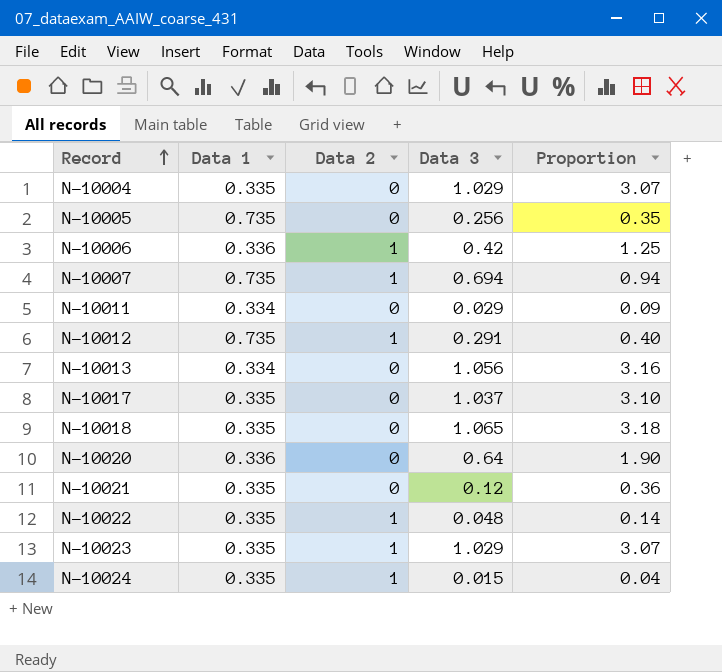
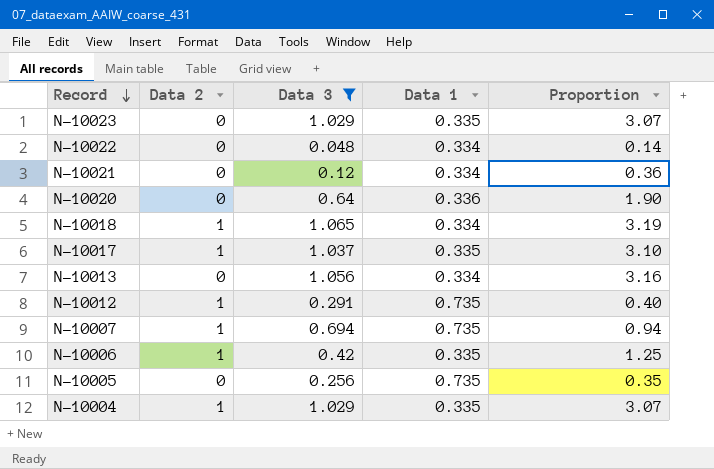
filter: none -> Data 3 >= 0.048
row order: Record ascending -> Record descending
column Data 1 | position: 2 -> 4
N-10023 | Data 2: 1 -> 0
N-10022 | Data 2: 1 -> 0
N-10022 | Data 1: 0.335 -> 0.334
N-10021 | Data 1: 0.335 -> 0.334
N-10018 | Data 2: 0 -> 1
N-10018 | Data 1: 0.335 -> 0.334
N-10018 | Proportion: 3.18 -> 3.19
N-10017 | Data 2: 0 -> 1
N-10006 | Data 1: 0.336 -> 0.335
N-10004 | Data 2: 0 -> 1

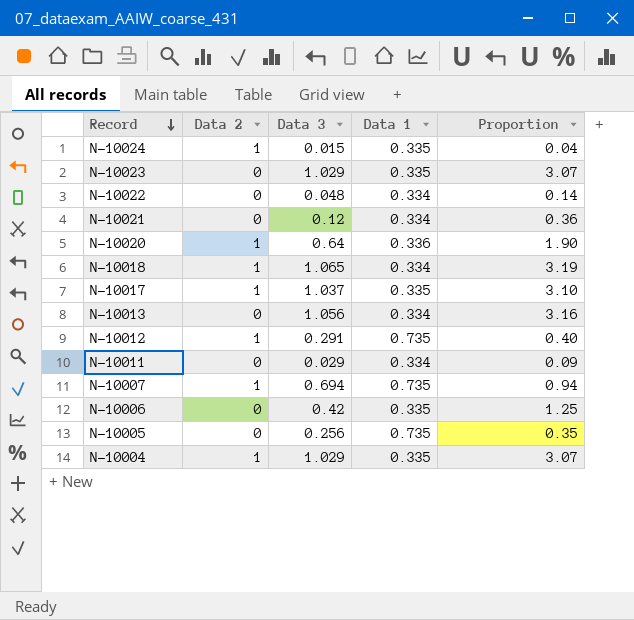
filter: Data 3 >= 0.048 -> none
N-10020 | Data 2: 0 -> 1
N-10006 | Data 2: 1 -> 0

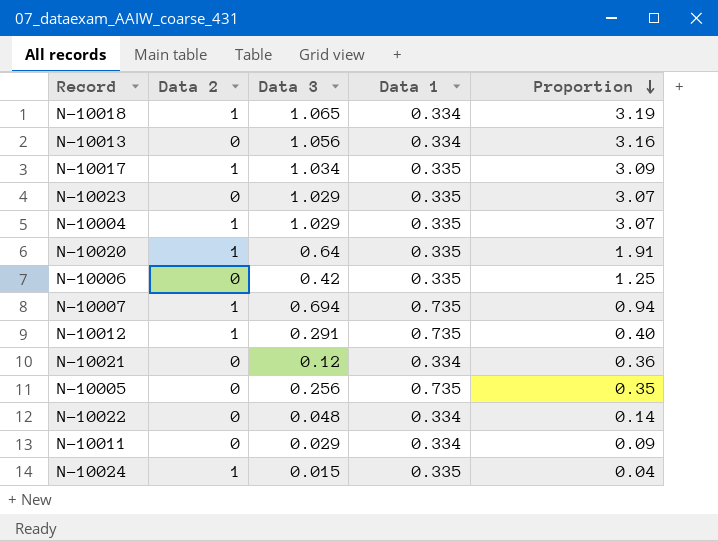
row order: Record descending -> Proportion descending
N-10017 | Data 3: 1.037 -> 1.034
N-10017 | Proportion: 3.10 -> 3.09
N-10020 | Data 1: 0.336 -> 0.335
N-10020 | Proportion: 1.90 -> 1.91

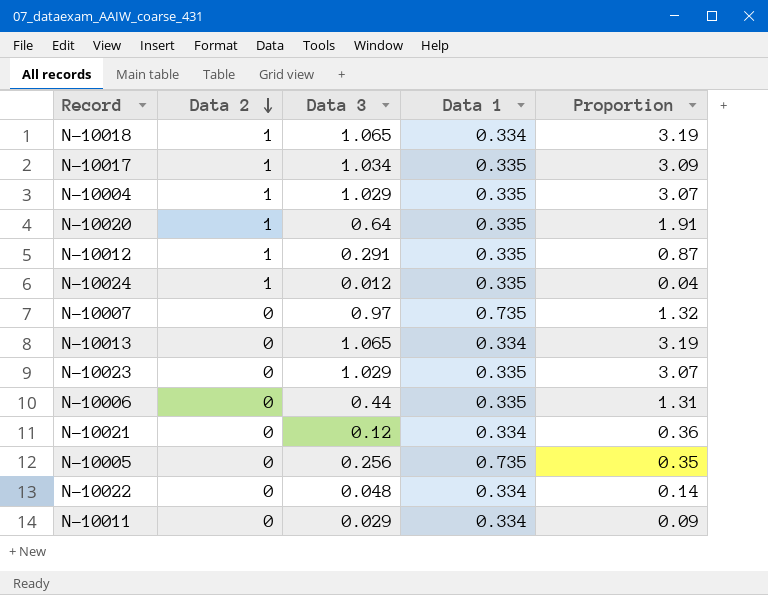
row order: Proportion descending -> Data 2 descending
N-10012 | Data 1: 0.735 -> 0.335
N-10012 | Proportion: 0.40 -> 0.87
N-10024 | Data 3: 0.015 -> 0.012
N-10007 | Data 2: 1 -> 0
N-10007 | Data 3: 0.694 -> 0.97
N-10007 | Proportion: 0.94 -> 1.32
N-10013 | Data 3: 1.056 -> 1.065
N-10013 | Proportion: 3.16 -> 3.19
N-10006 | Data 3: 0.42 -> 0.44
N-10006 | Proportion: 1.25 -> 1.31

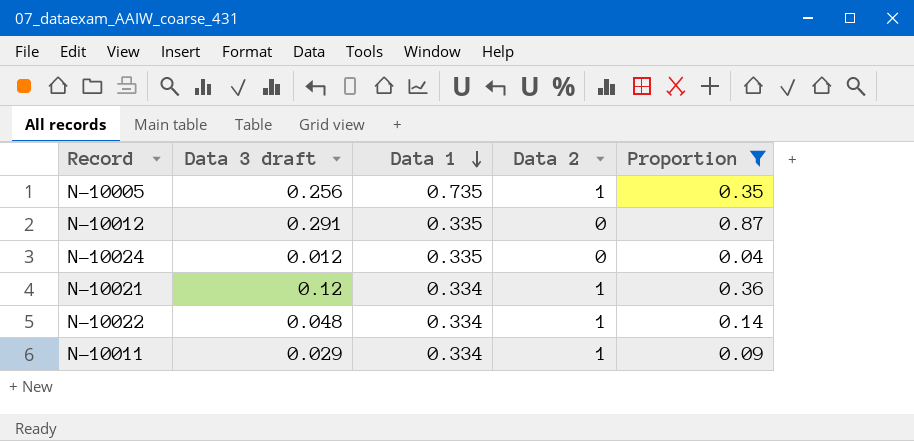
filter: none -> Proportion <= 0.87
row order: Data 2 descending -> Data 1 descending
column name: Data 3 -> Data 3 draft
column Data 2 | position: 2 -> 4
N-10005 | Data 2: 0 -> 1
N-10012 | Data 2: 1 -> 0
N-10024 | Data 2: 1 -> 0
N-10021 | Data 2: 0 -> 1
N-10022 | Data 2: 0 -> 1
N-10011 | Data 2: 0 -> 1

